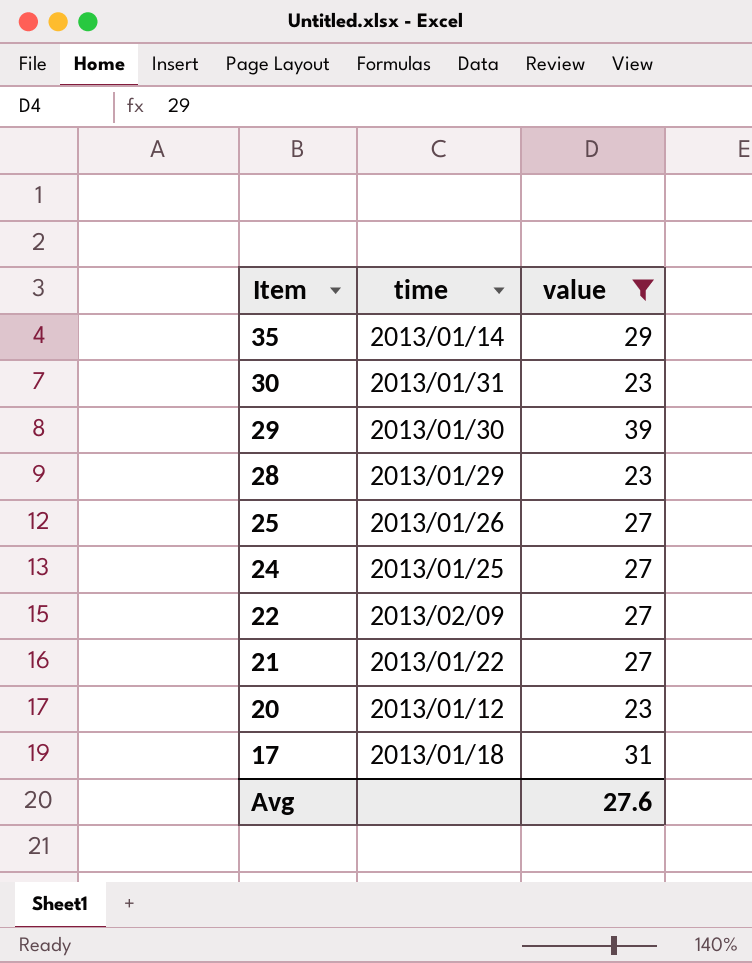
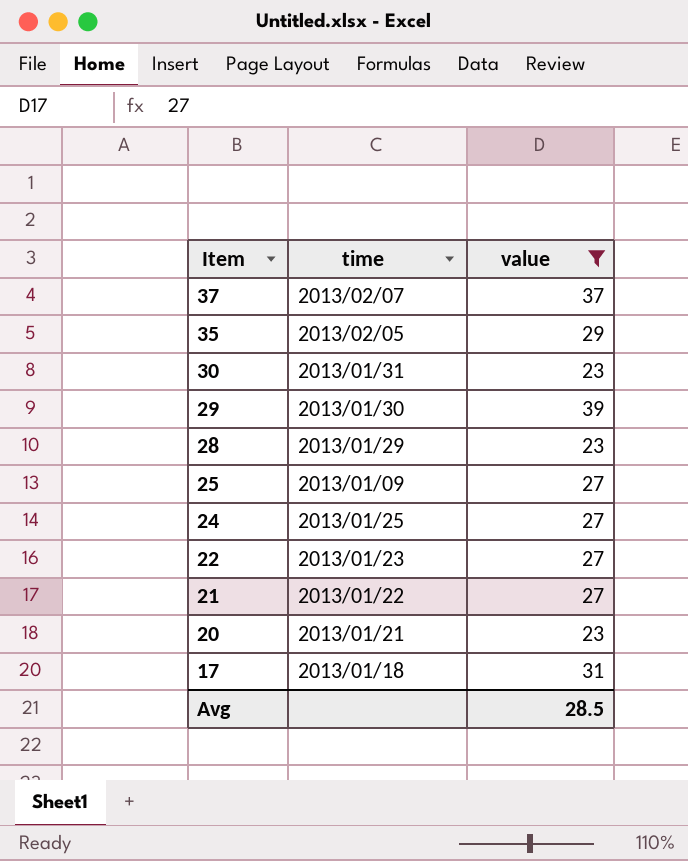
row 37: none -> 2013/02/07 | 37
35 | time: 2013/01/14 -> 2013/02/05
25 | time: 2013/01/26 -> 2013/01/09
22 | time: 2013/02/09 -> 2013/01/23
20 | time: 2013/01/12 -> 2013/01/21
Avg | value: 27.6 -> 28.5

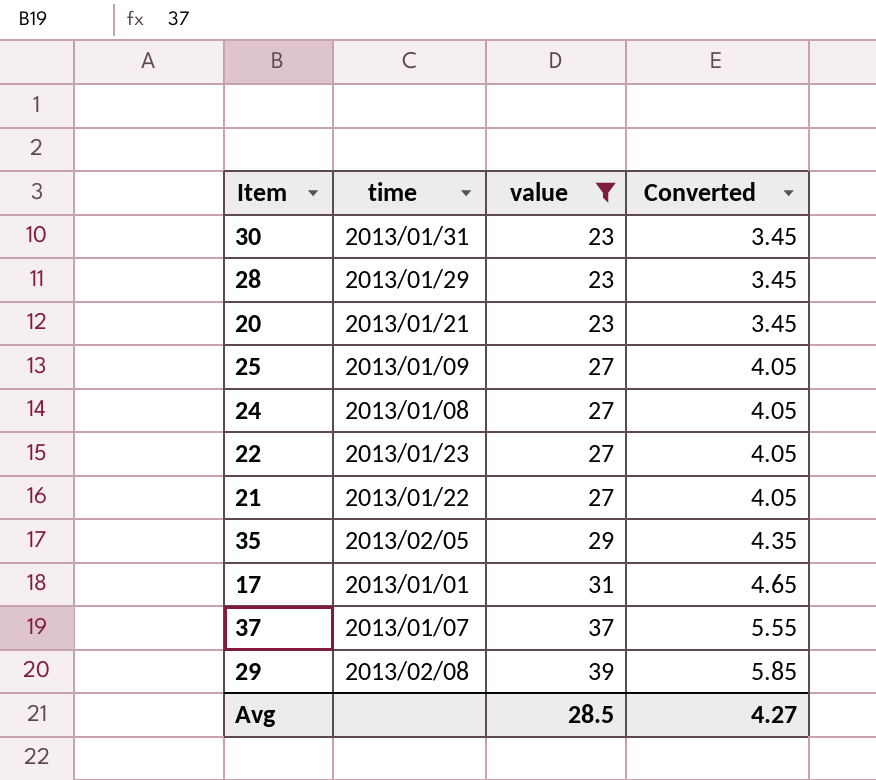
row order: Item descending -> value ascending
column Converted | formula: none -> [value] * 0.15
24 | time: 2013/01/25 -> 2013/01/08
17 | time: 2013/01/18 -> 2013/01/01
37 | time: 2013/02/07 -> 2013/01/07
29 | time: 2013/01/30 -> 2013/02/08

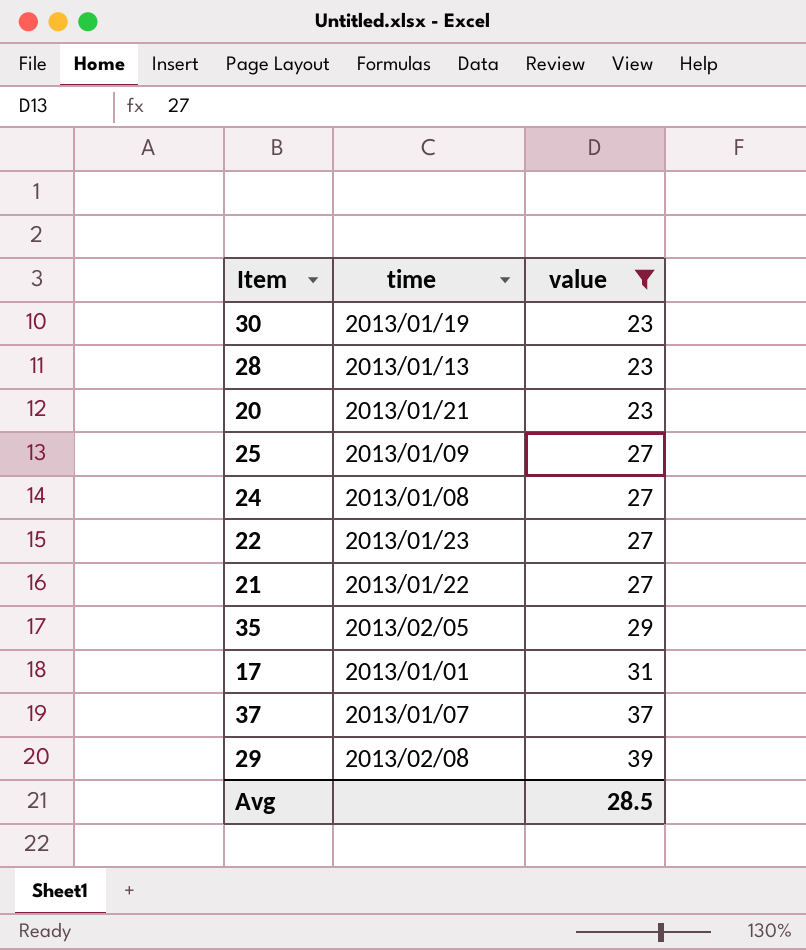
column Converted | formula: [value] * 0.15 -> none
30 | time: 2013/01/31 -> 2013/01/19
28 | time: 2013/01/29 -> 2013/01/13

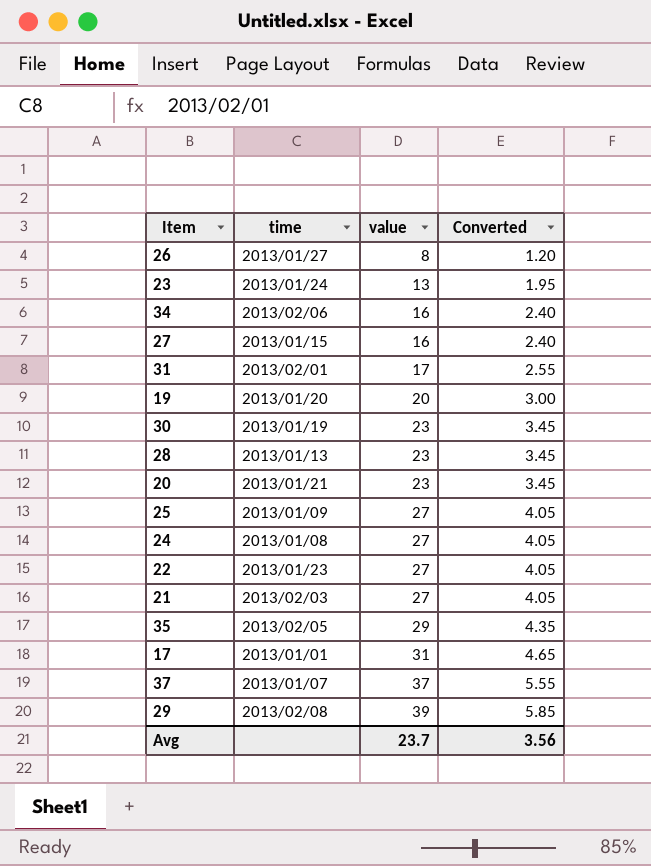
filter: value >= 23 -> none
column Converted | formula: none -> [value] * 0.15
21 | time: 2013/01/22 -> 2013/02/03
Avg | value: 28.5 -> 23.7

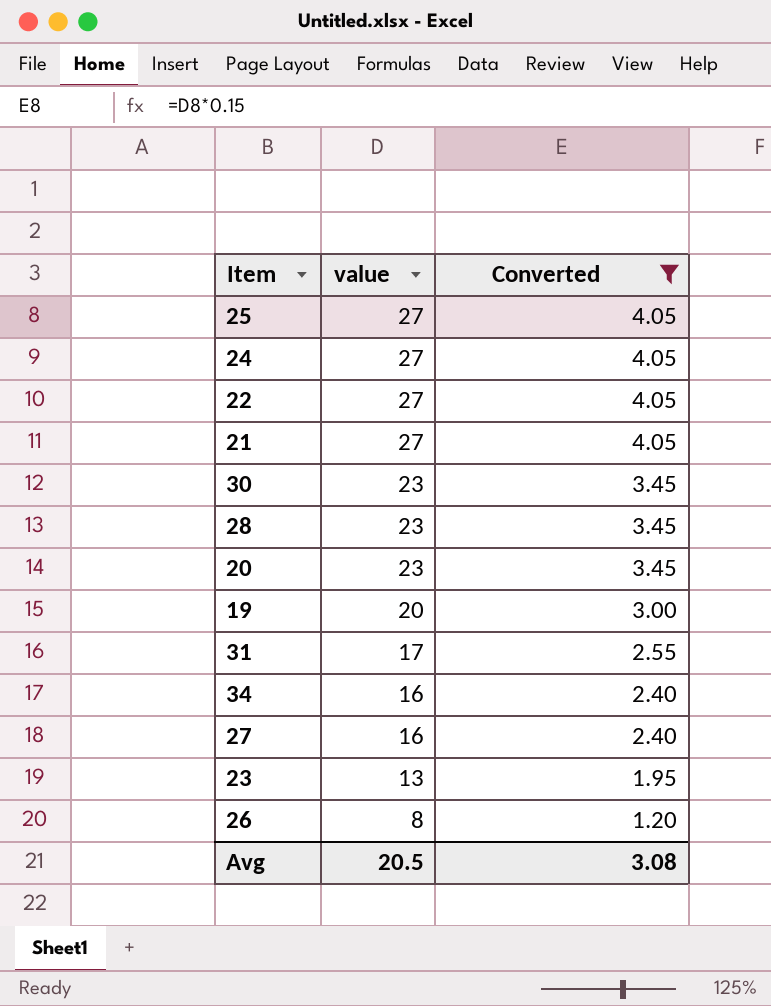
filter: none -> Converted <= 4.05
row order: value ascending -> value descending
column time | position: 2 -> none
Avg | value: 23.7 -> 20.5
Avg | Converted: 3.56 -> 3.08

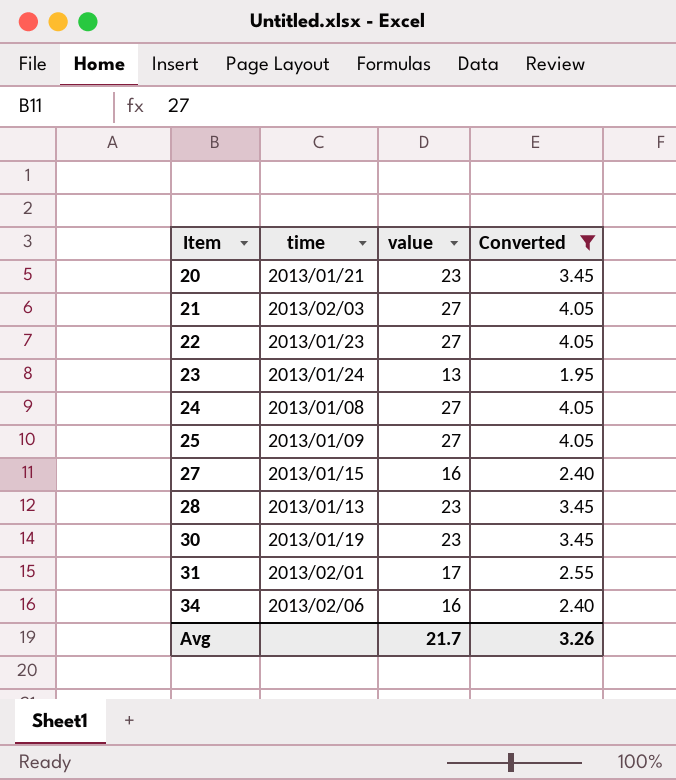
row order: value descending -> Item ascending
column time | position: none -> 2
row 19: 20 | 3.00 -> none
row 26: 8 | 1.20 -> none
Avg | value: 20.5 -> 21.7
Avg | Converted: 3.08 -> 3.26

